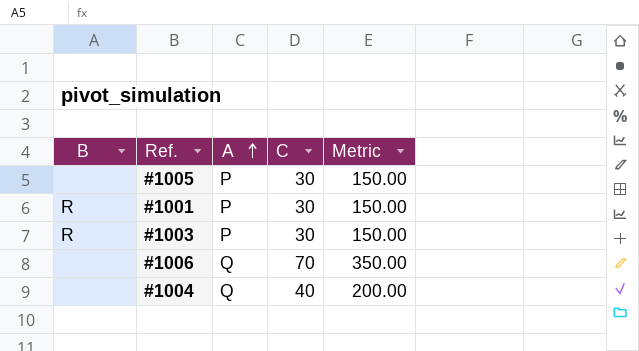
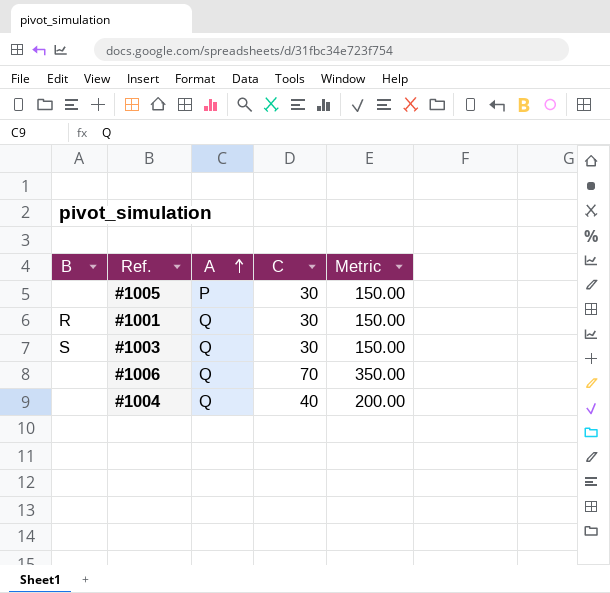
#1001 | A: P -> Q
#1003 | B: R -> S
#1003 | A: P -> Q

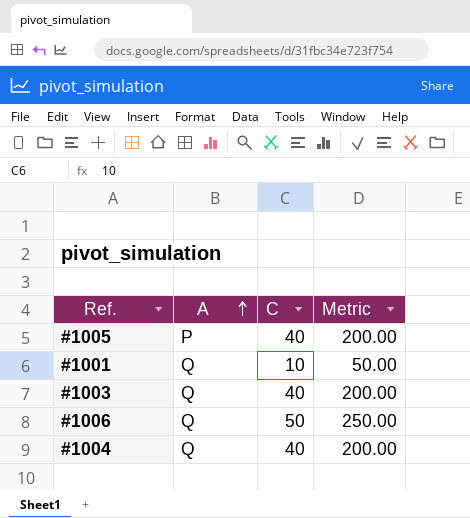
column B | position: 1 -> none
#1005 | C: 30 -> 40
#1005 | Metric: 150.00 -> 200.00
#1001 | C: 30 -> 10
#1001 | Metric: 150.00 -> 50.00
#1003 | C: 30 -> 40
#1003 | Metric: 150.00 -> 200.00
#1006 | C: 70 -> 50
#1006 | Metric: 350.00 -> 250.00

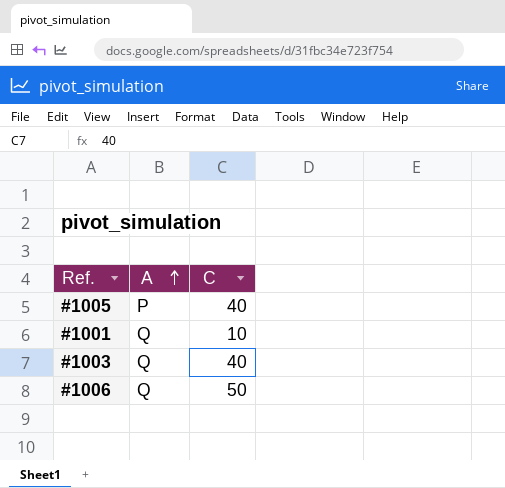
column Metric | formula: [C] * 5 -> none
row #1004: Q | 40 | 200.00 -> none

